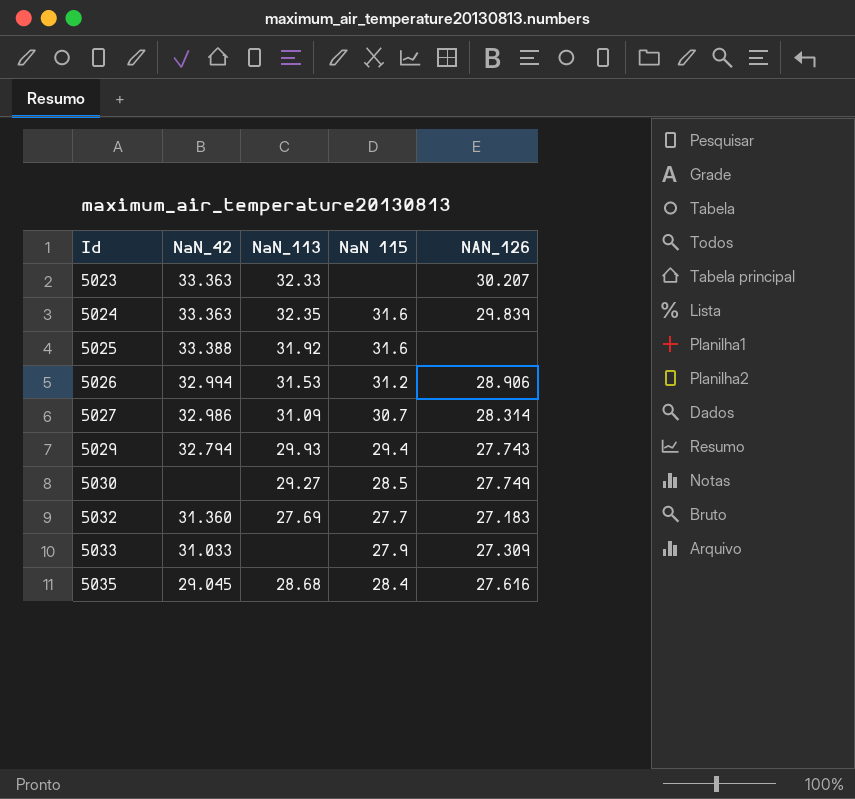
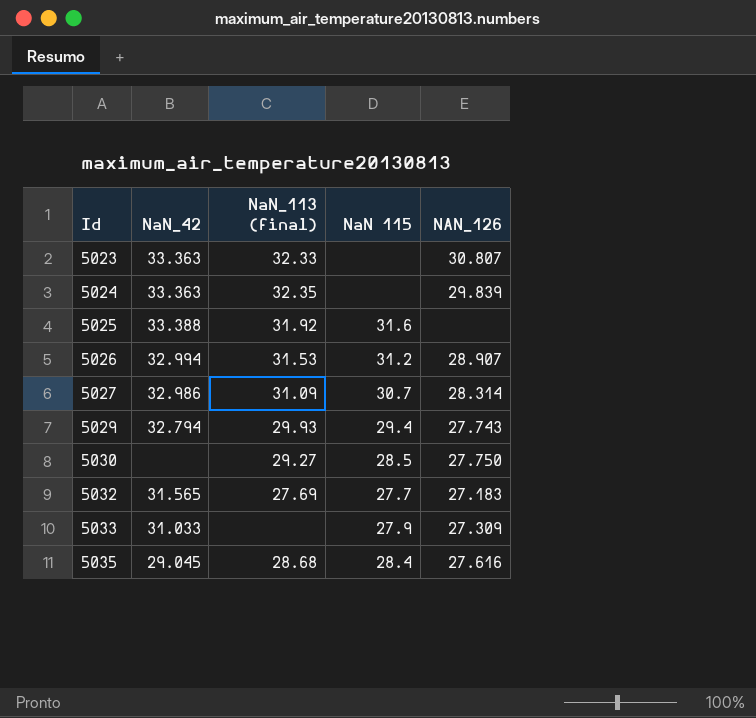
column name: NaN_113 -> NaN_113 (final)
5023 | NAN_126: 30.207 -> 30.807
5024 | NaN 115: 31.6 -> none
5026 | NAN_126: 28.906 -> 28.907
5030 | NAN_126: 27.749 -> 27.750
5032 | NaN_42: 31.360 -> 31.565

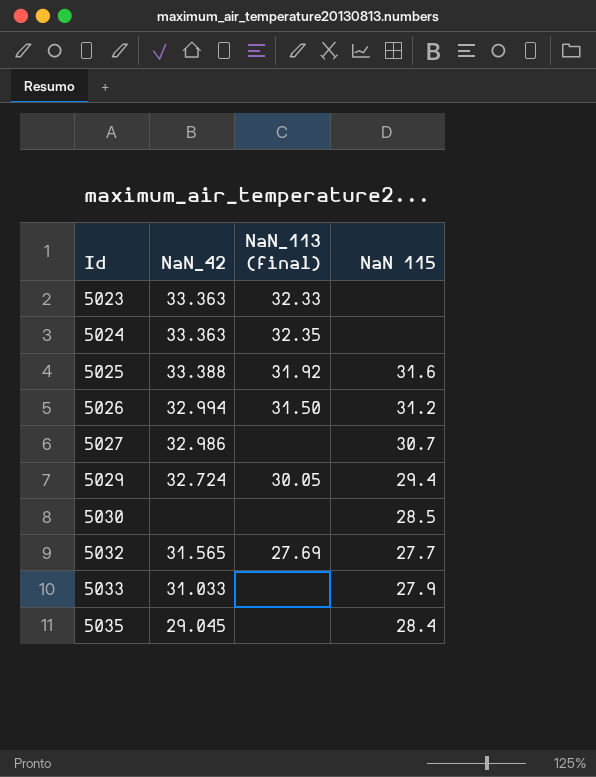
column NAN_126 | position: 5 -> none
5026 | NaN_113 (final): 31.53 -> 31.50
5027 | NaN_113 (final): 31.09 -> none
5029 | NaN_42: 32.794 -> 32.724
5029 | NaN_113 (final): 29.93 -> 30.05
5030 | NaN_113 (final): 29.27 -> none
5035 | NaN_113 (final): 28.68 -> none

